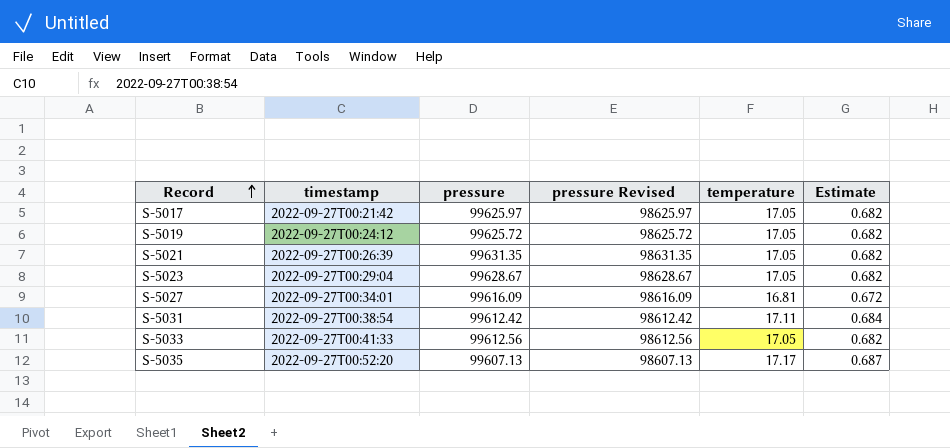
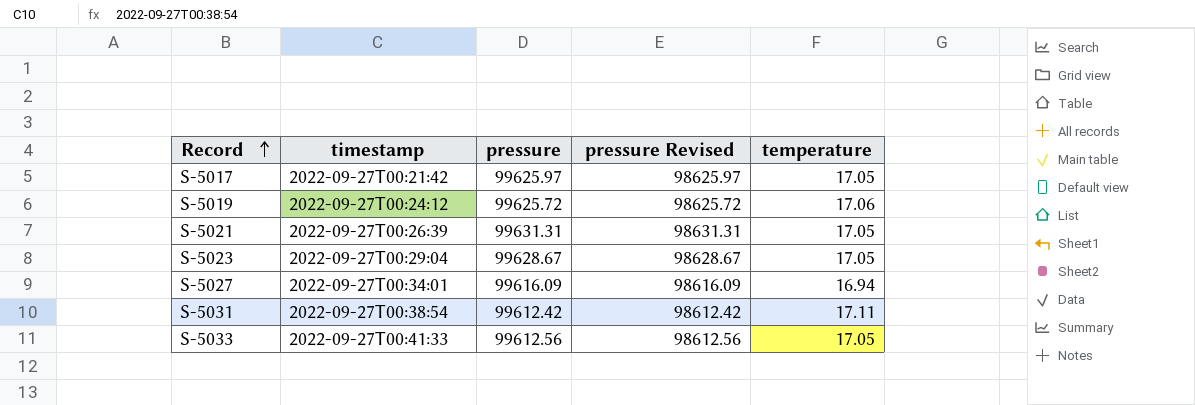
column Estimate | formula: [temperature] * 0.04 -> none
row S-5035: 2022-09-27T00:52:20 | 99607.13 | 98607.13 | 17.17 | 0.687 -> none
S-5019 | temperature: 17.05 -> 17.06
S-5021 | pressure: 99631.35 -> 99631.31
S-5021 | pressure Revised: 98631.35 -> 98631.31
S-5027 | temperature: 16.81 -> 16.94

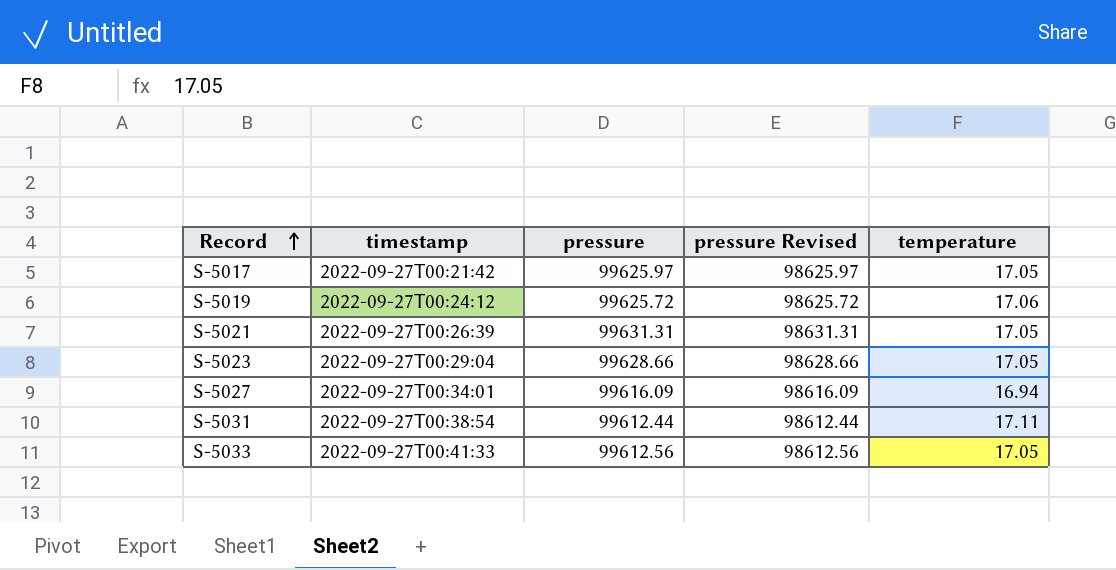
S-5023 | pressure: 99628.67 -> 99628.66
S-5023 | pressure Revised: 98628.67 -> 98628.66
S-5031 | pressure: 99612.42 -> 99612.44
S-5031 | pressure Revised: 98612.42 -> 98612.44

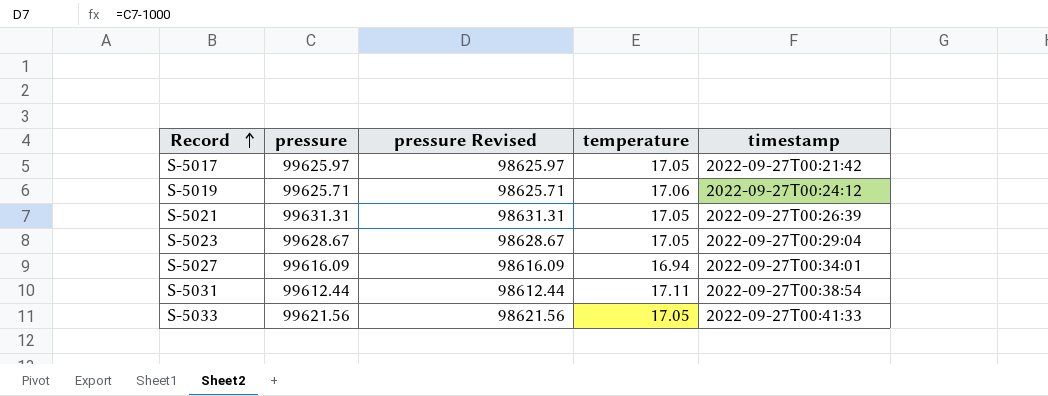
column timestamp | position: 2 -> 5
S-5019 | pressure: 99625.72 -> 99625.71
S-5019 | pressure Revised: 98625.72 -> 98625.71
S-5023 | pressure: 99628.66 -> 99628.67
S-5023 | pressure Revised: 98628.66 -> 98628.67
S-5033 | pressure: 99612.56 -> 99621.56
S-5033 | pressure Revised: 98612.56 -> 98621.56

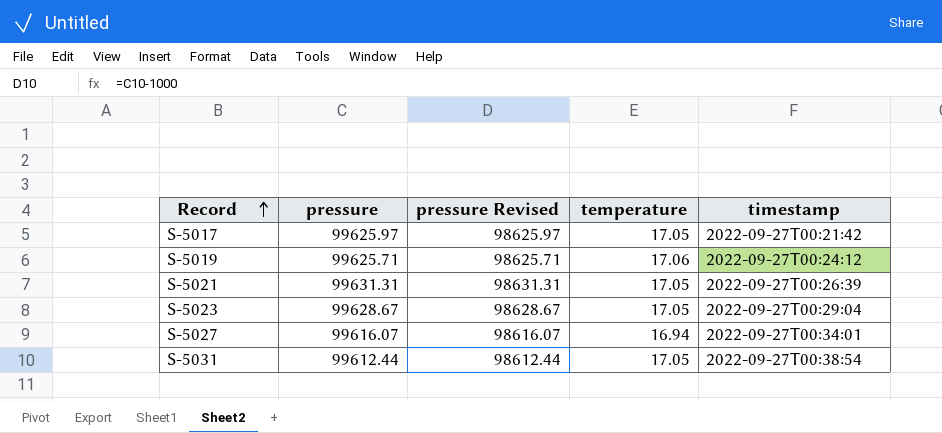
row S-5033: 99621.56 | 98621.56 | 17.05 | 2022-09-27T00:41:33 -> none
S-5027 | pressure: 99616.09 -> 99616.07
S-5027 | pressure Revised: 98616.09 -> 98616.07
S-5031 | temperature: 17.11 -> 17.05

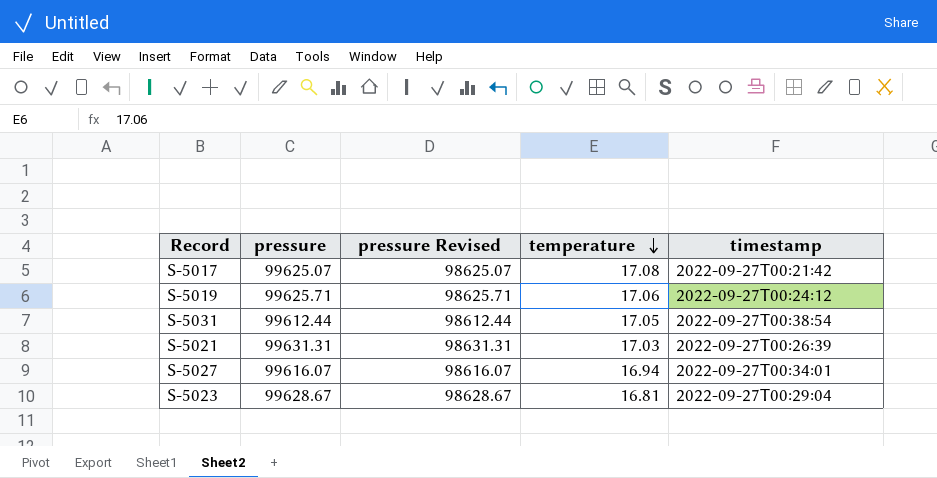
row order: Record ascending -> temperature descending
S-5017 | pressure: 99625.97 -> 99625.07
S-5017 | pressure Revised: 98625.97 -> 98625.07
S-5017 | temperature: 17.05 -> 17.08
S-5021 | temperature: 17.05 -> 17.03
S-5023 | temperature: 17.05 -> 16.81

